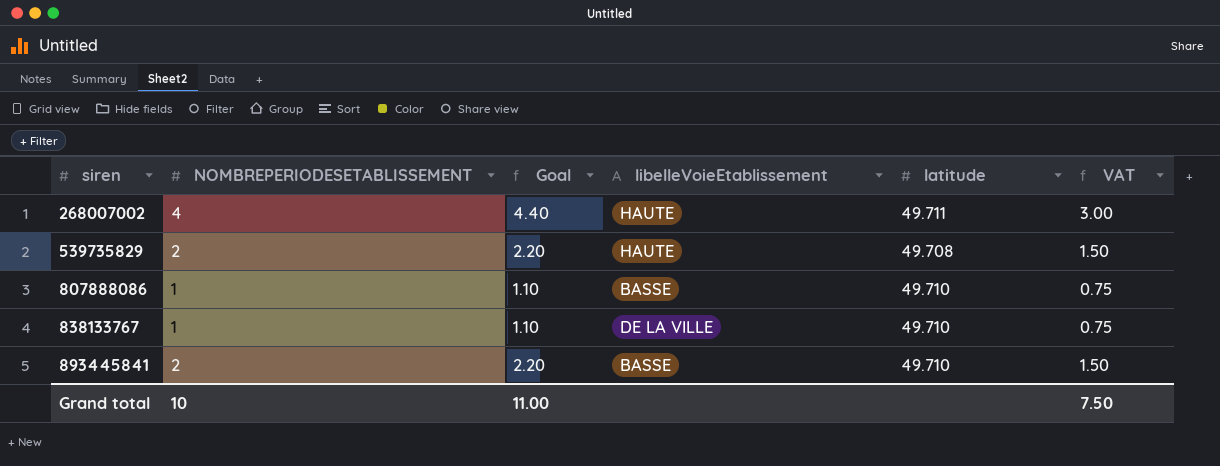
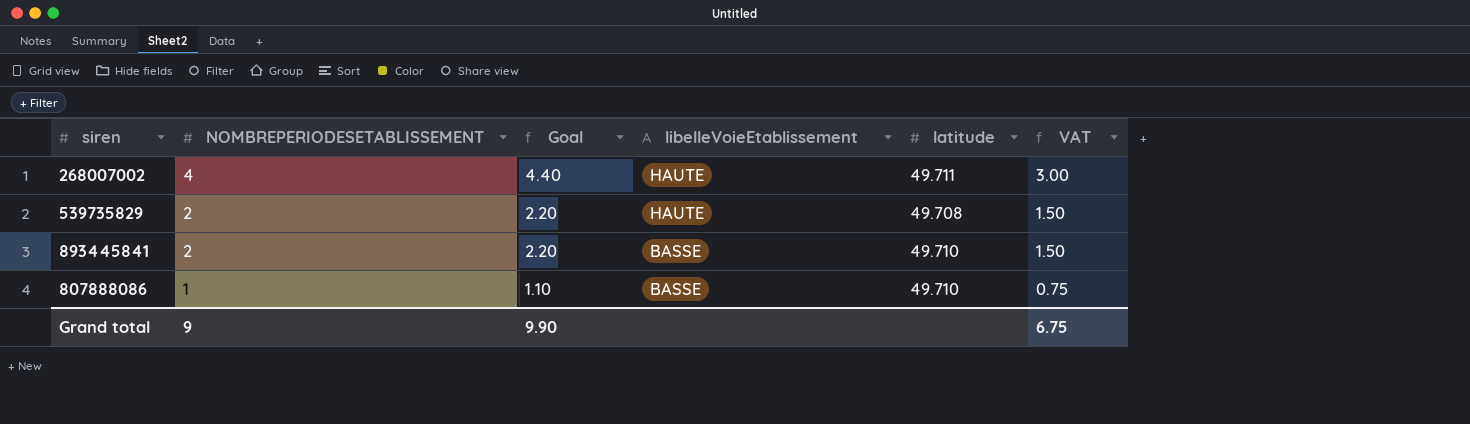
row order: siren ascending -> NOMBREPERIODESETABLISSEMENT descending
row 838133767: 1 | 1.10 | DE LA VILLE | 49.710 | 0.75 -> none
Grand total | NOMBREPERIODESETABLISSEMENT: 10 -> 9
Grand total | Goal: 11.00 -> 9.90
Grand total | VAT: 7.50 -> 6.75

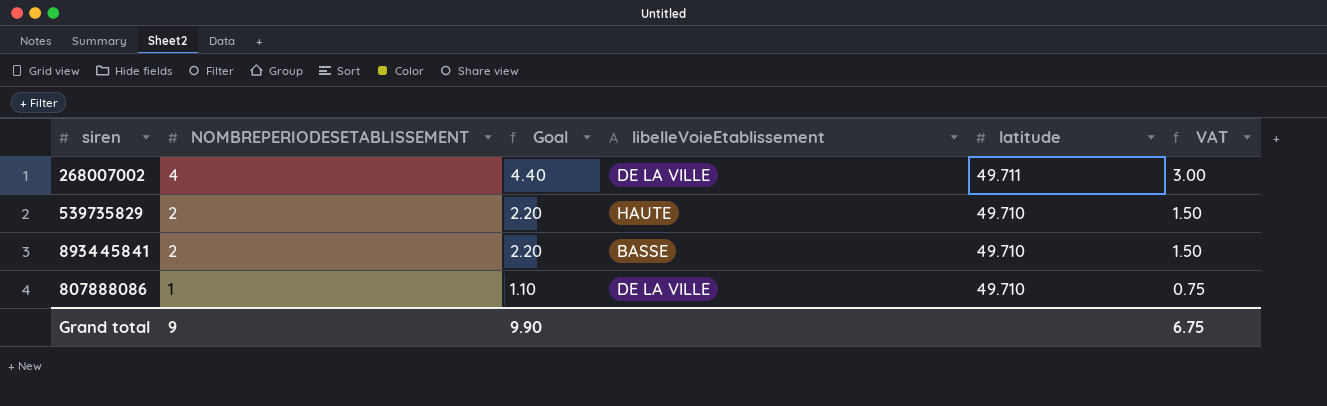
268007002 | libelleVoieEtablissement: HAUTE -> DE LA VILLE
539735829 | latitude: 49.708 -> 49.710
807888086 | libelleVoieEtablissement: BASSE -> DE LA VILLE

